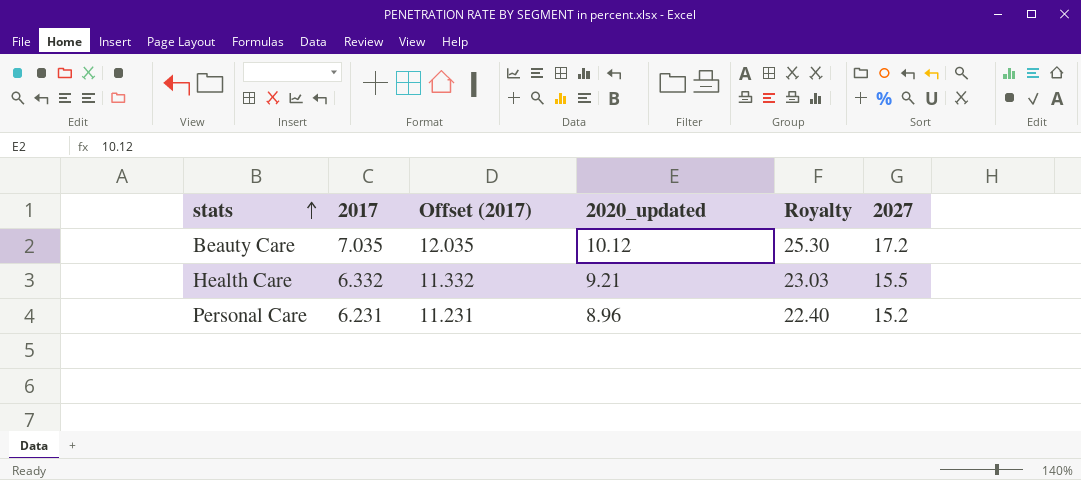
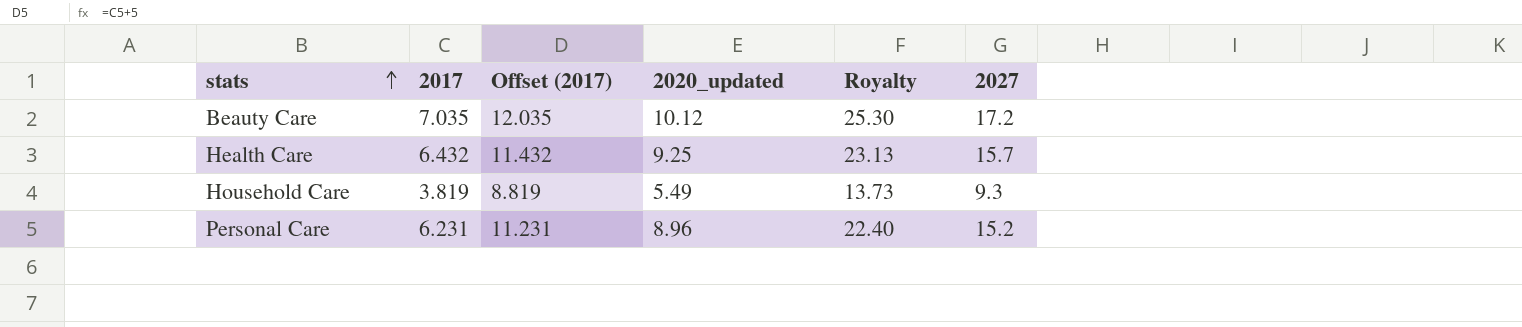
Health Care | 2017: 6.332 -> 6.432
Health Care | Offset (2017): 11.332 -> 11.432
Health Care | 2020_updated: 9.21 -> 9.25
Health Care | Royalty: 23.03 -> 23.13
Health Care | 2027: 15.5 -> 15.7
row Household Care: none -> 3.819 | 8.819 | 5.49 | 13.73 | 9.3

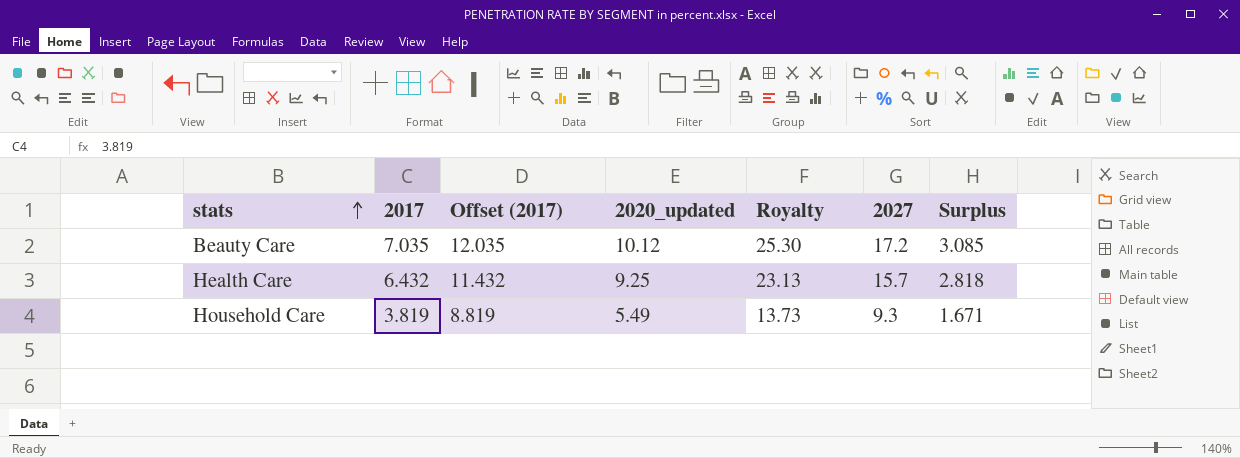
column Surplus | formula: none -> [2020_updated] - [2017]
row Personal Care: 6.231 | 11.231 | 8.96 | 22.40 | 15.2 -> none

